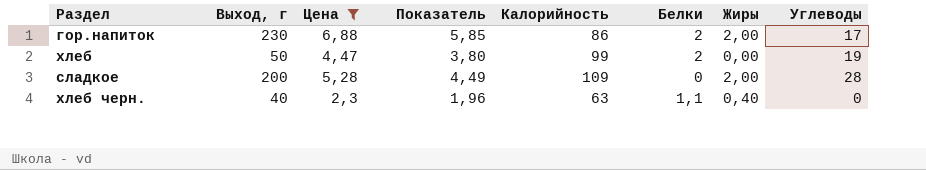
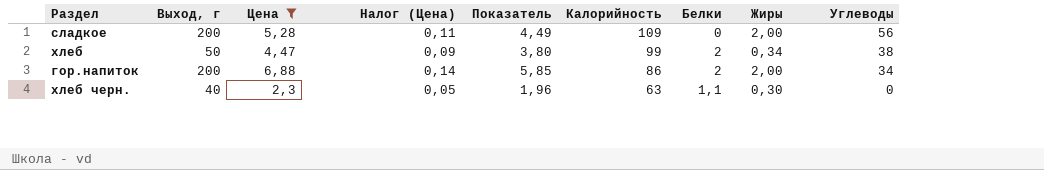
row order: none -> Калорийность descending
column Налог (Цена) | formula: none -> [Цена] * 0,02
сладкое | Углеводы: 28 -> 56
хлеб | Жиры: 0,00 -> 0,34
хлеб | Углеводы: 19 -> 38
гор.напиток | Выход, г: 230 -> 200
гор.напиток | Углеводы: 17 -> 34
хлеб черн. | Жиры: 0,40 -> 0,30

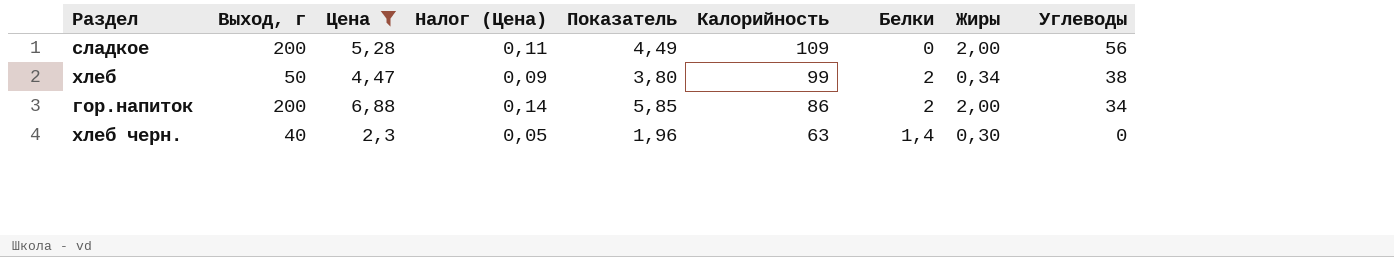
хлеб черн. | Белки: 1,1 -> 1,4

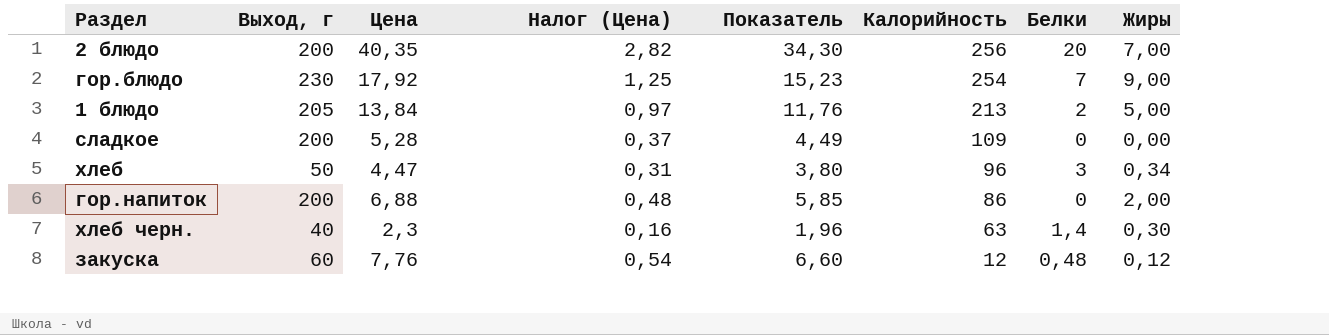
filter: Цена <= 6,88 -> none
column Углеводы | position: 9 -> none
column Налог (Цена) | formula: [Цена] * 0,02 -> [Цена] * 0,07
сладкое | Жиры: 2,00 -> 0,00
хлеб | Калорийность: 99 -> 96
хлеб | Белки: 2 -> 3
гор.напиток | Белки: 2 -> 0

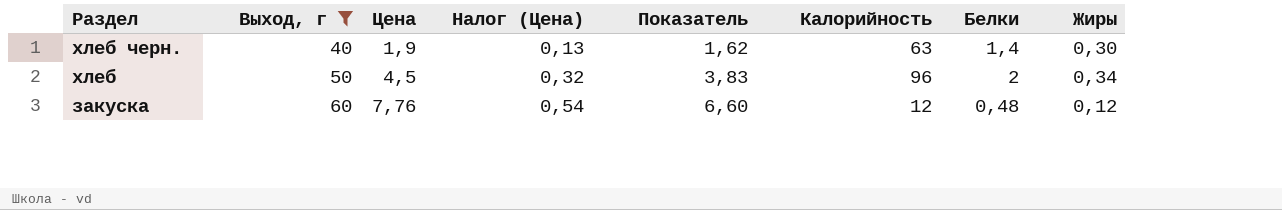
filter: none -> Выход, г <= 60
row order: Калорийность descending -> Раздел descending
хлеб черн. | Цена: 2,3 -> 1,9
хлеб черн. | Налог (Цена): 0,16 -> 0,13
хлеб черн. | Показатель: 1,96 -> 1,62
хлеб | Цена: 4,47 -> 4,5
хлеб | Налог (Цена): 0,31 -> 0,32
хлеб | Показатель: 3,80 -> 3,83
хлеб | Белки: 3 -> 2

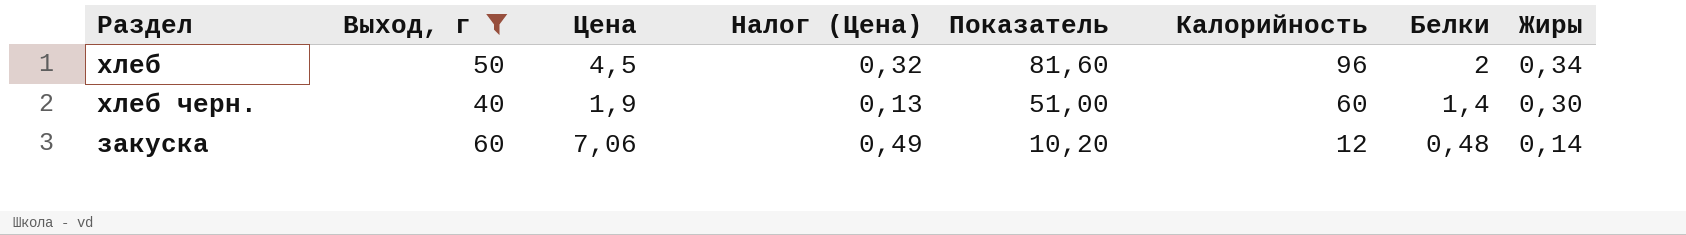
row order: Раздел descending -> Показатель descending
column Показатель | formula: [Цена] * 0,85 -> [Калорийность] * 0,85
хлеб черн. | Калорийность: 63 -> 60
закуска | Цена: 7,76 -> 7,06
закуска | Налог (Цена): 0,54 -> 0,49
закуска | Жиры: 0,12 -> 0,14

